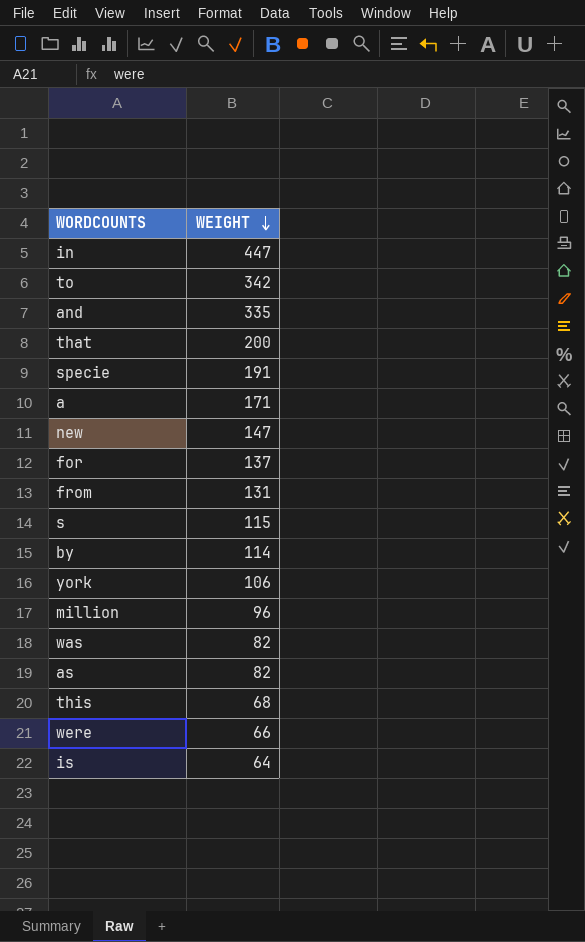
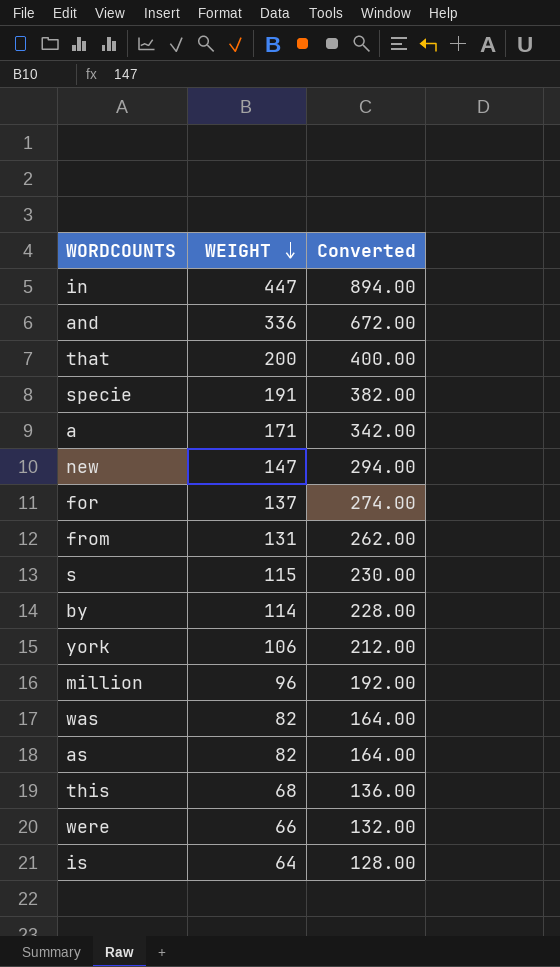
column Converted | formula: none -> [WEIGHT] * 2
row to: 342 -> none
and | WEIGHT: 335 -> 336

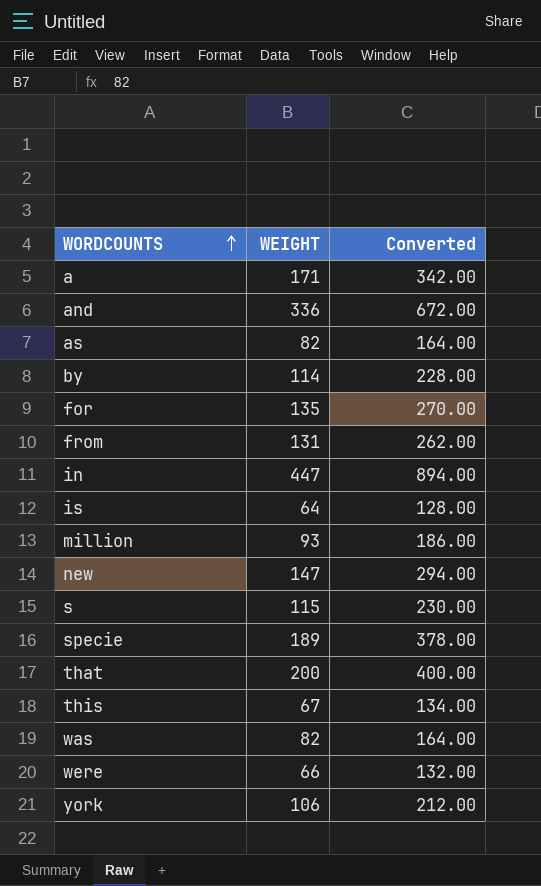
row order: WEIGHT descending -> WORDCOUNTS ascending
for | WEIGHT: 137 -> 135
for | Converted: 274.00 -> 270.00
million | WEIGHT: 96 -> 93
million | Converted: 192.00 -> 186.00
specie | WEIGHT: 191 -> 189
specie | Converted: 382.00 -> 378.00
this | WEIGHT: 68 -> 67
this | Converted: 136.00 -> 134.00

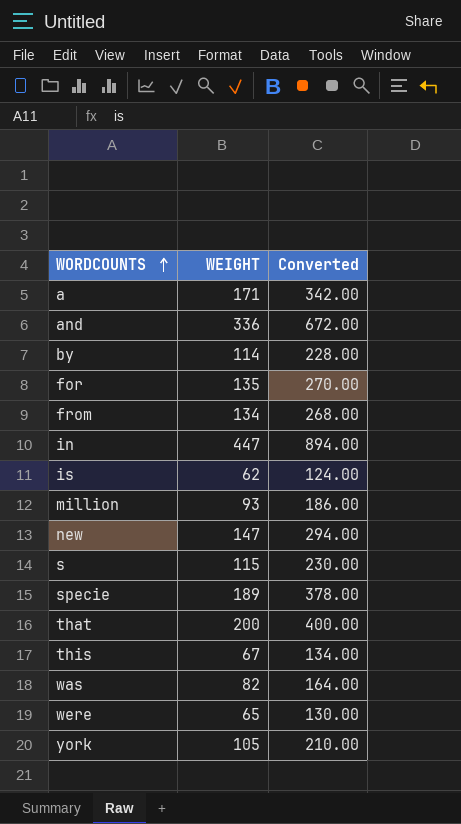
row as: 82 | 164.00 -> none
from | WEIGHT: 131 -> 134
from | Converted: 262.00 -> 268.00
is | WEIGHT: 64 -> 62
is | Converted: 128.00 -> 124.00
were | WEIGHT: 66 -> 65
were | Converted: 132.00 -> 130.00
york | WEIGHT: 106 -> 105
york | Converted: 212.00 -> 210.00

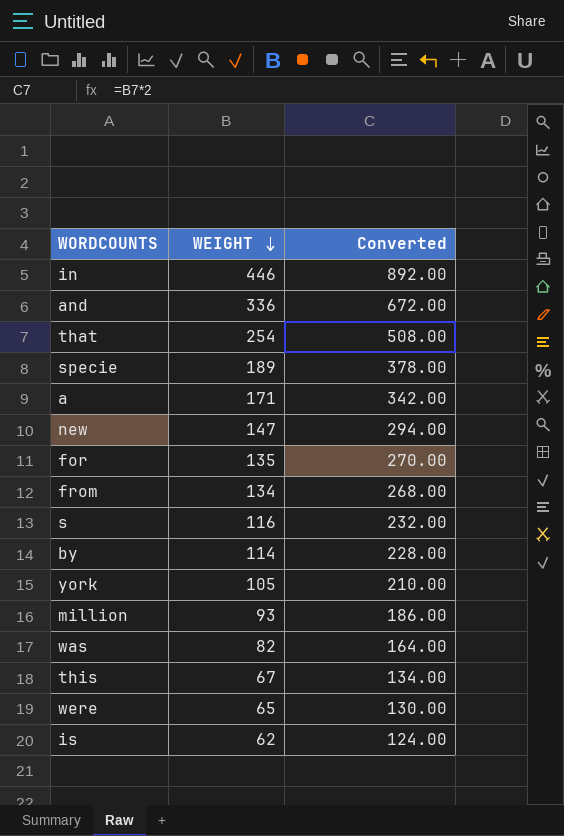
row order: WORDCOUNTS ascending -> WEIGHT descending
in | WEIGHT: 447 -> 446
in | Converted: 894.00 -> 892.00
that | WEIGHT: 200 -> 254
that | Converted: 400.00 -> 508.00
s | WEIGHT: 115 -> 116
s | Converted: 230.00 -> 232.00

